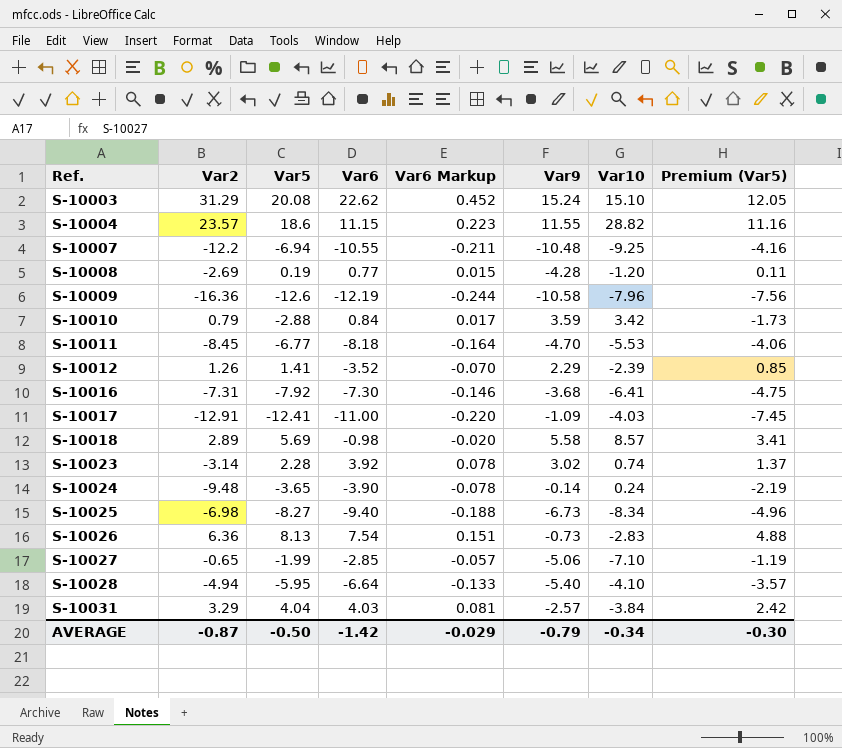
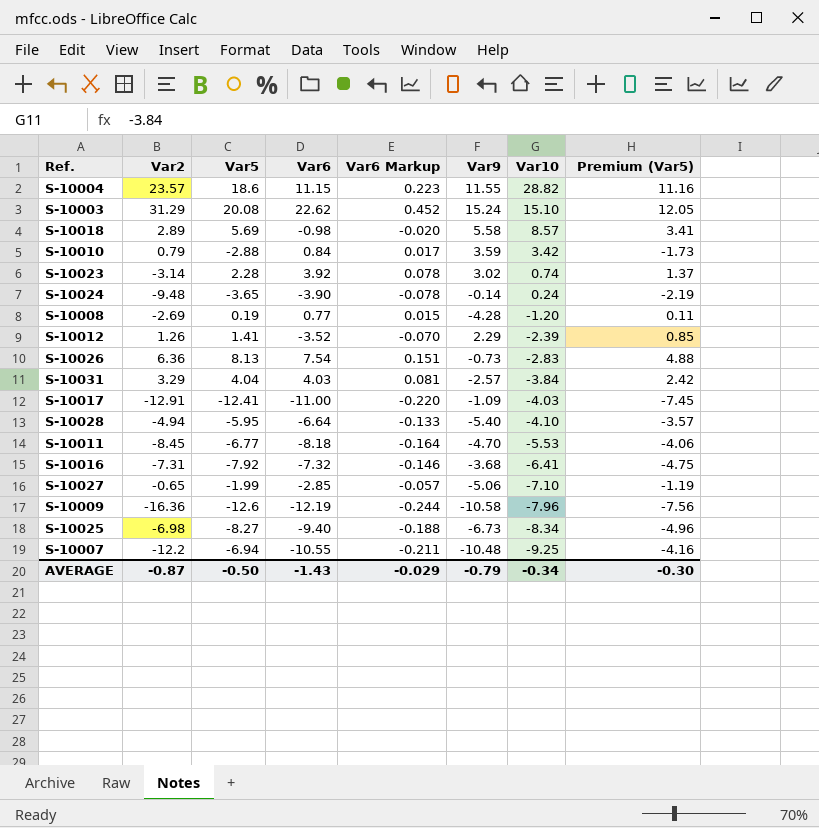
row order: Ref. ascending -> Var10 descending
S-10016 | Var6: -7.30 -> -7.32
AVERAGE | Var6: -1.42 -> -1.43

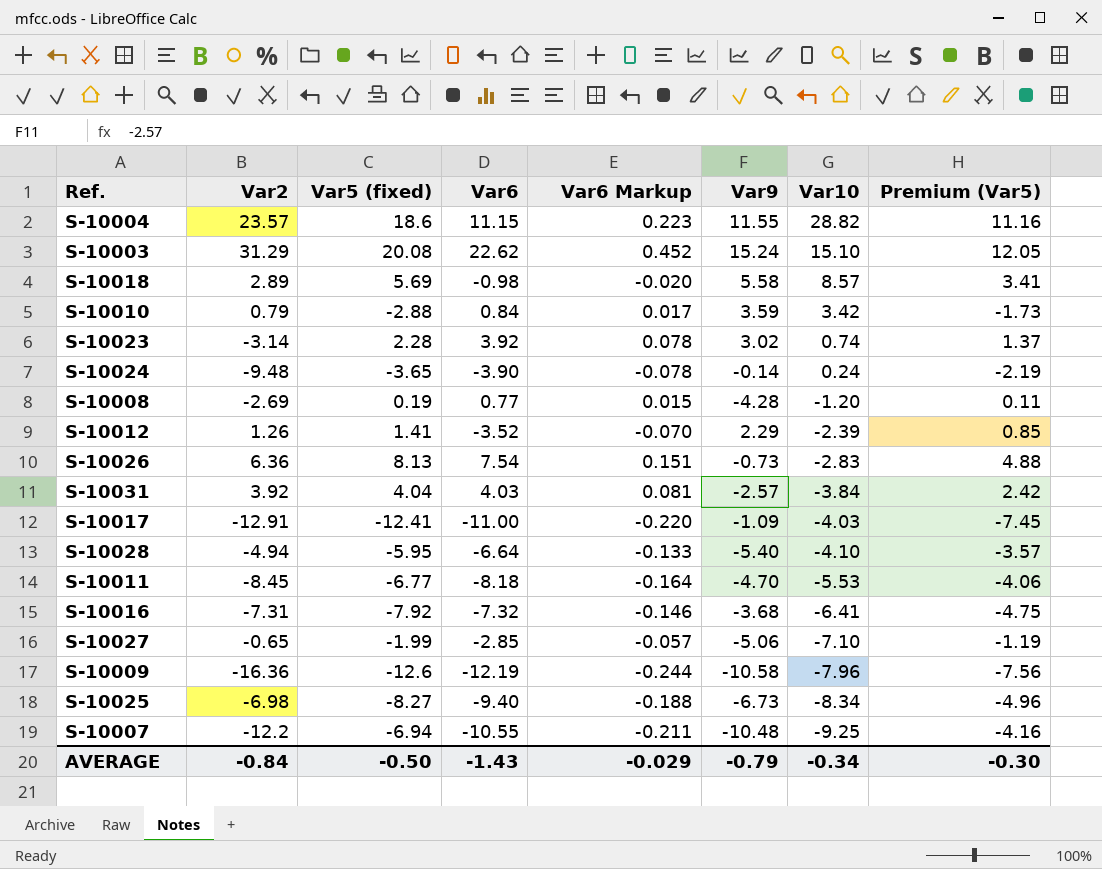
column name: Var5 -> Var5 (fixed)
S-10031 | Var2: 3.29 -> 3.92
AVERAGE | Var2: -0.87 -> -0.84

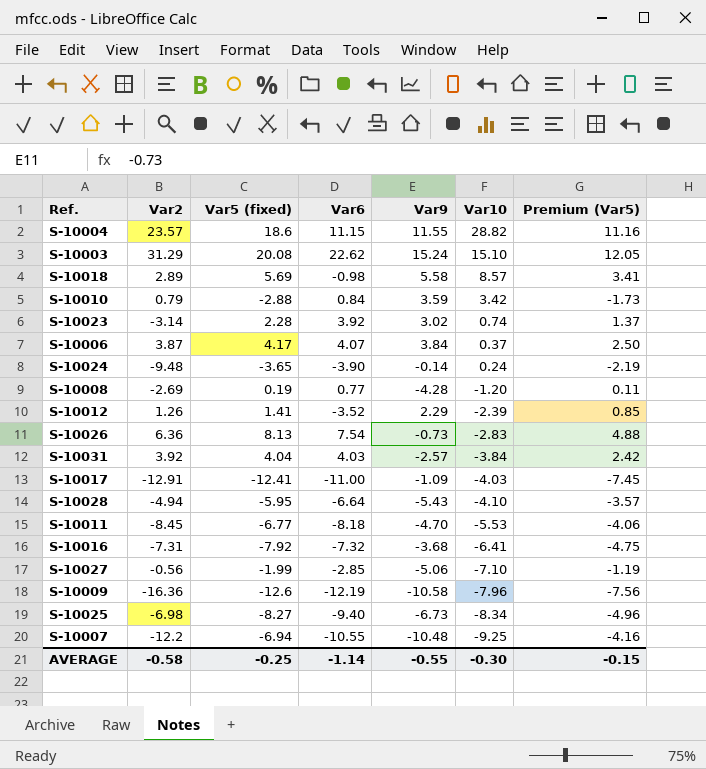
column Var6 Markup | formula: [Var6] * 0.02 -> none
row S-10006: none -> 3.87 | 4.17 | 4.07 | 3.84 | 0.37 | 2.50
S-10028 | Var9: -5.40 -> -5.43
S-10027 | Var2: -0.65 -> -0.56
AVERAGE | Var2: -0.84 -> -0.58
AVERAGE | Var5 (fixed): -0.50 -> -0.25
AVERAGE | Var6: -1.43 -> -1.14
AVERAGE | Var9: -0.79 -> -0.55
AVERAGE | Var10: -0.34 -> -0.30
AVERAGE | Premium (Var5): -0.30 -> -0.15

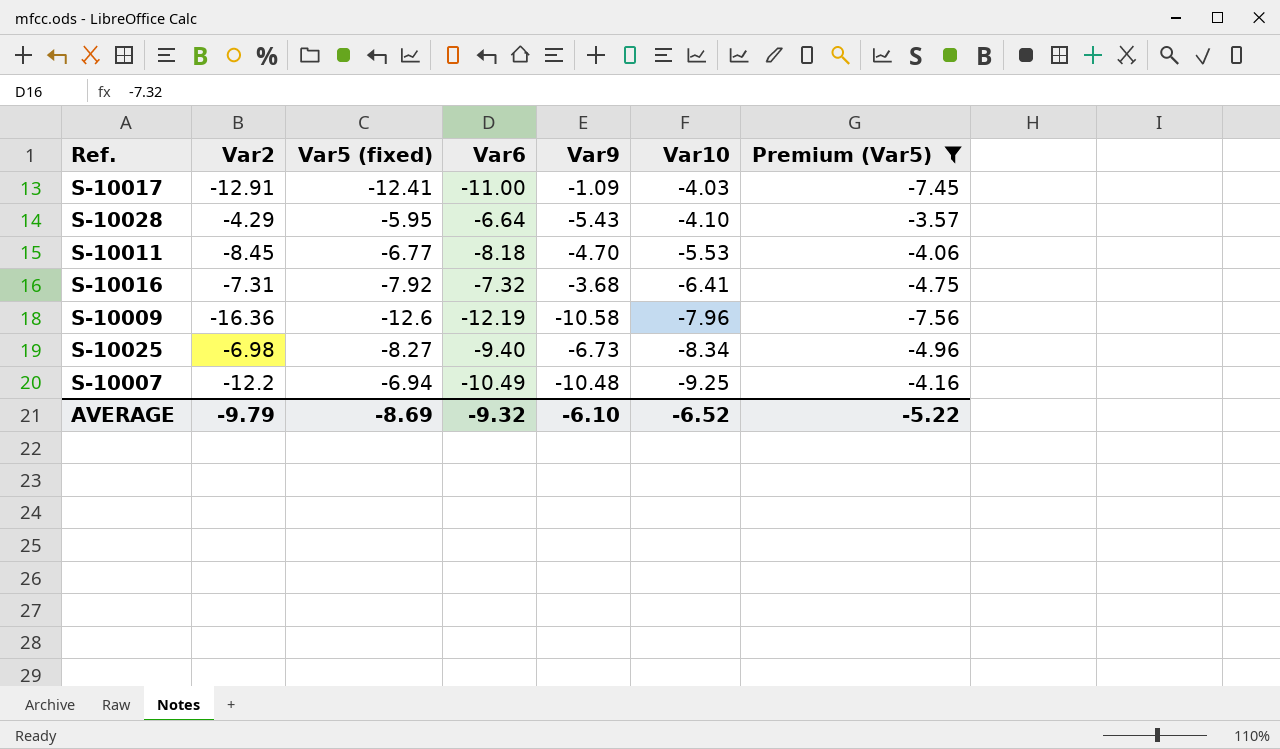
filter: none -> Premium (Var5) <= -3.57
S-10028 | Var2: -4.94 -> -4.29
S-10007 | Var6: -10.55 -> -10.49
AVERAGE | Var2: -0.58 -> -9.79
AVERAGE | Var5 (fixed): -0.25 -> -8.69
AVERAGE | Var6: -1.14 -> -9.32
AVERAGE | Var9: -0.55 -> -6.10
AVERAGE | Var10: -0.30 -> -6.52
AVERAGE | Premium (Var5): -0.15 -> -5.22

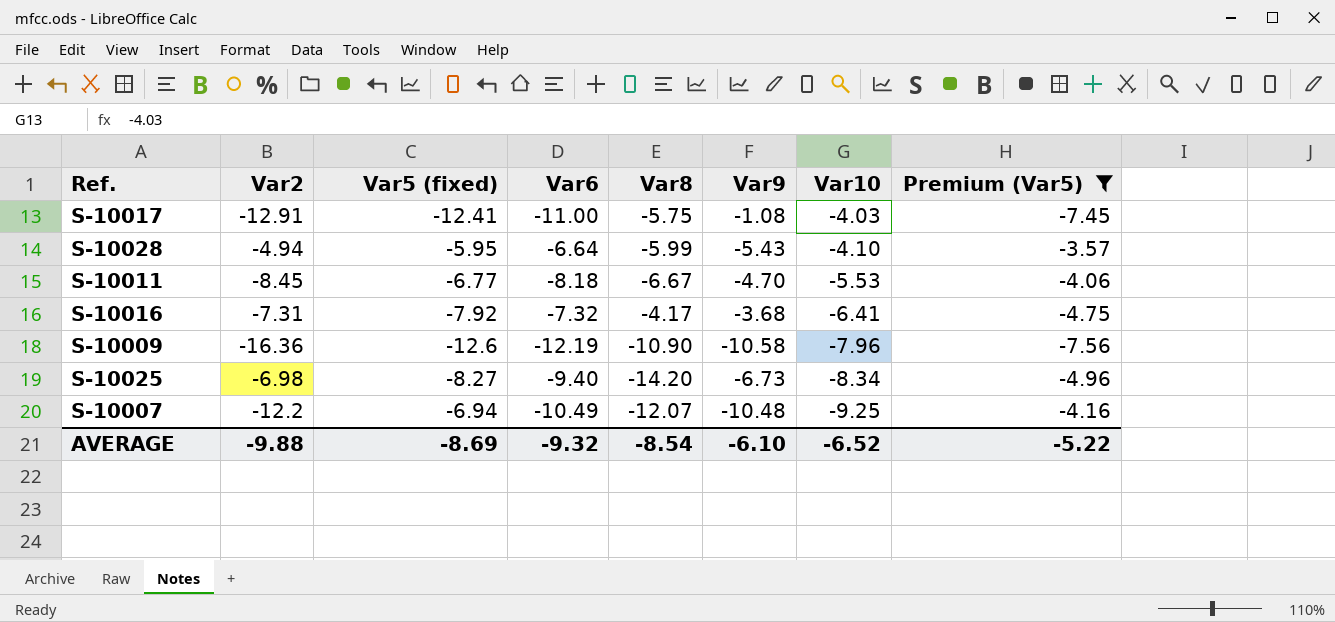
column Var8 | position: none -> 5
S-10017 | Var9: -1.09 -> -1.08
S-10028 | Var2: -4.29 -> -4.94
AVERAGE | Var2: -9.79 -> -9.88

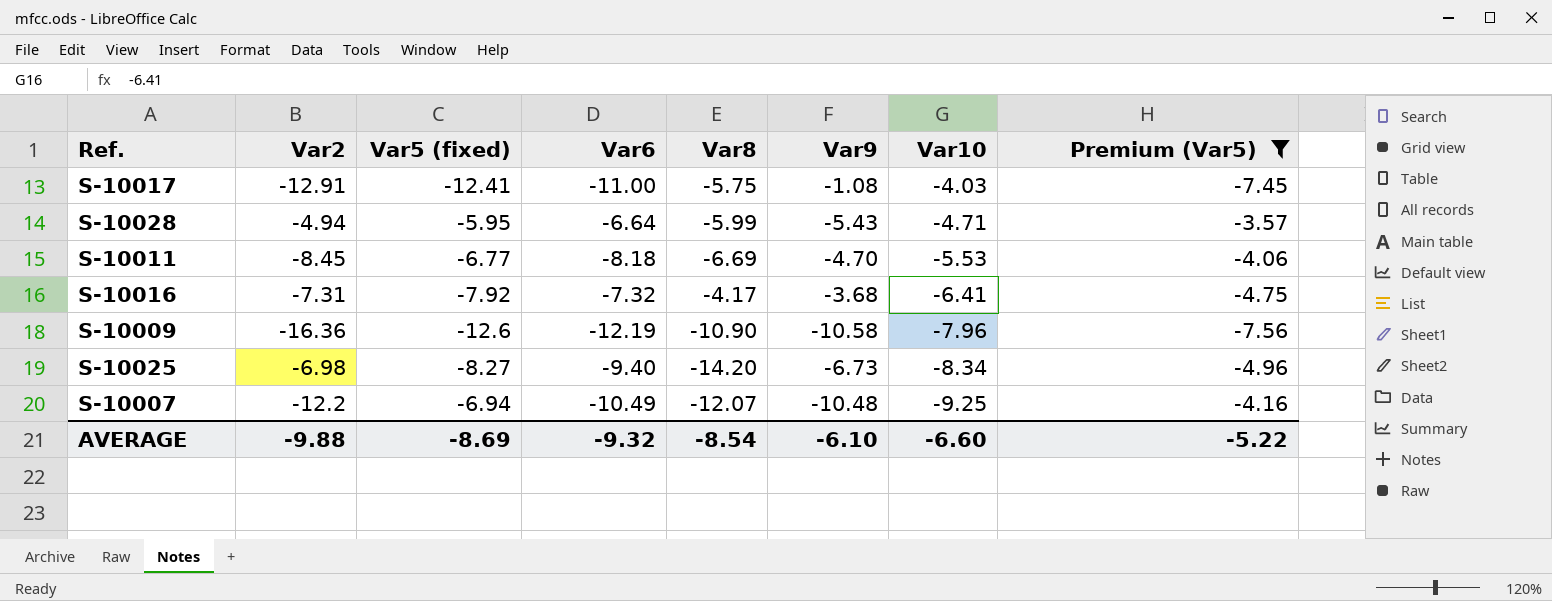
S-10028 | Var10: -4.10 -> -4.71
S-10011 | Var8: -6.67 -> -6.69
AVERAGE | Var10: -6.52 -> -6.60

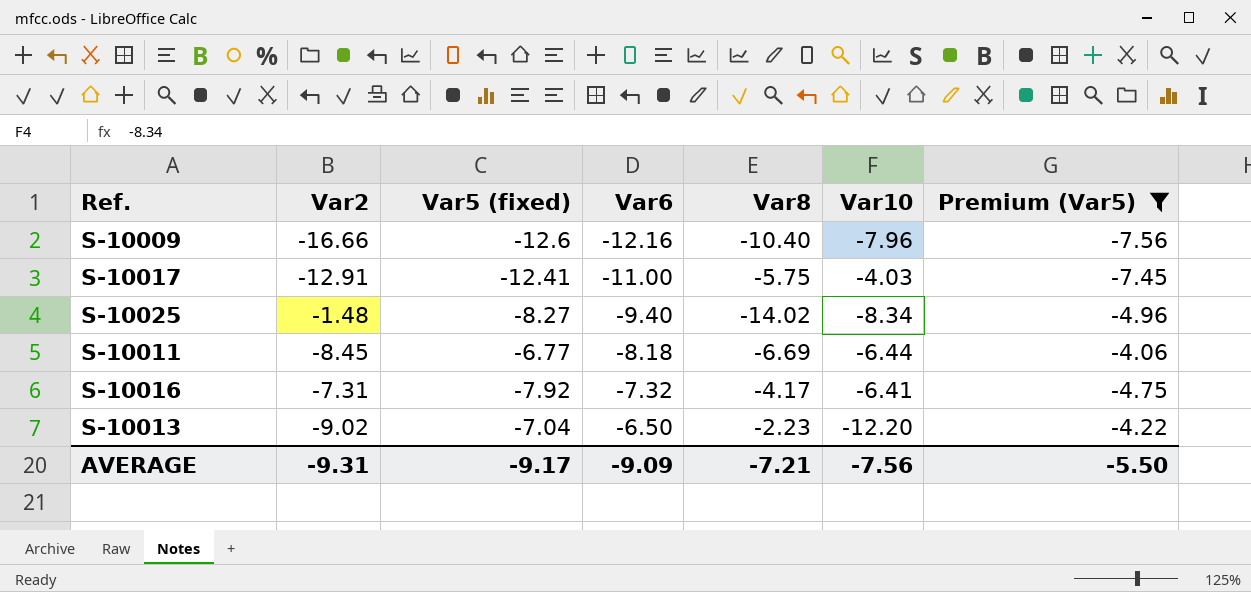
row order: Var10 descending -> Var6 ascending
column Var9 | position: 6 -> none
row S-10028: -4.94 | -5.95 | -6.64 | -5.99 | -5.43 | -4.71 | -3.57 -> none
row S-10007: -12.2 | -6.94 | -10.49 | -12.07 | -10.48 | -9.25 | -4.16 -> none
S-10009 | Var2: -16.36 -> -16.66
S-10009 | Var6: -12.19 -> -12.16
S-10009 | Var8: -10.90 -> -10.40
S-10025 | Var2: -6.98 -> -1.48
S-10025 | Var8: -14.20 -> -14.02
S-10011 | Var10: -5.53 -> -6.44
row S-10013: none -> -9.02 | -7.04 | -6.50 | -2.23 | -12.20 | -4.22
AVERAGE | Var2: -9.88 -> -9.31
AVERAGE | Var5 (fixed): -8.69 -> -9.17
AVERAGE | Var6: -9.32 -> -9.09
AVERAGE | Var8: -8.54 -> -7.21
AVERAGE | Var10: -6.60 -> -7.56
AVERAGE | Premium (Var5): -5.22 -> -5.50

